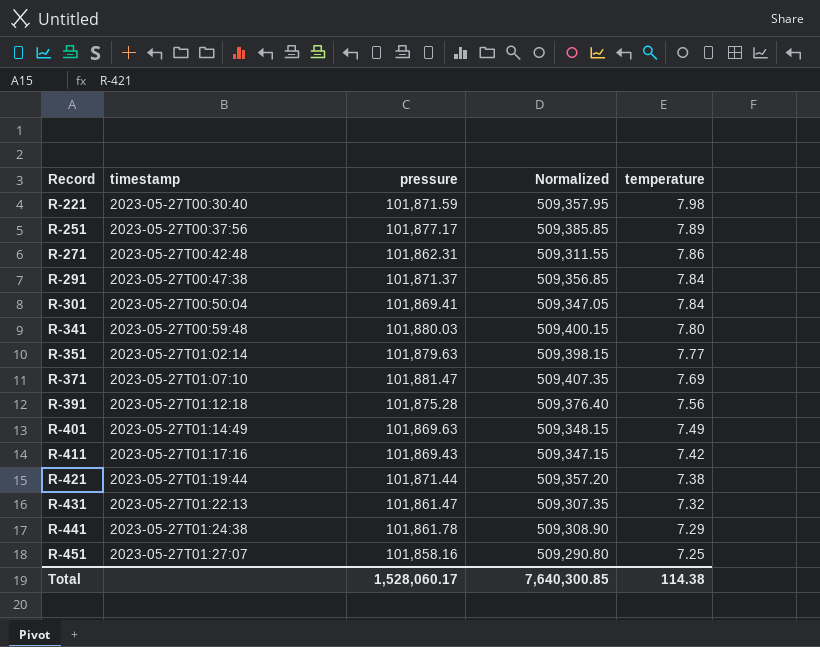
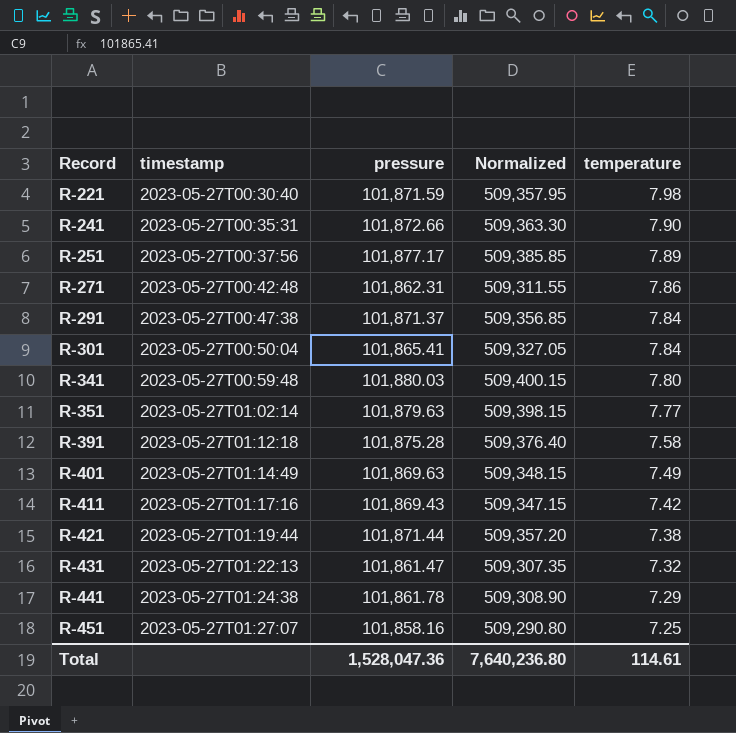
row R-371: 2023-05-27T01:07:10 | 101,881.47 | 509,407.35 | 7.69 -> none
row R-241: none -> 2023-05-27T00:35:31 | 101,872.66 | 509,363.30 | 7.90
R-301 | pressure: 101,869.41 -> 101,865.41
R-301 | Normalized: 509,347.05 -> 509,327.05
R-391 | temperature: 7.56 -> 7.58
Total | pressure: 1,528,060.17 -> 1,528,047.36
Total | Normalized: 7,640,300.85 -> 7,640,236.80
Total | temperature: 114.38 -> 114.61

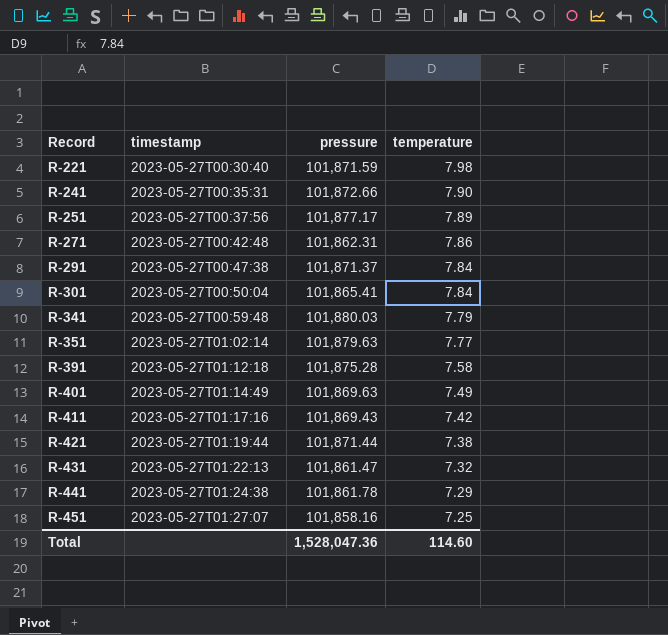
column Normalized | formula: [pressure] * 5 -> none
R-341 | temperature: 7.80 -> 7.79
Total | temperature: 114.61 -> 114.60

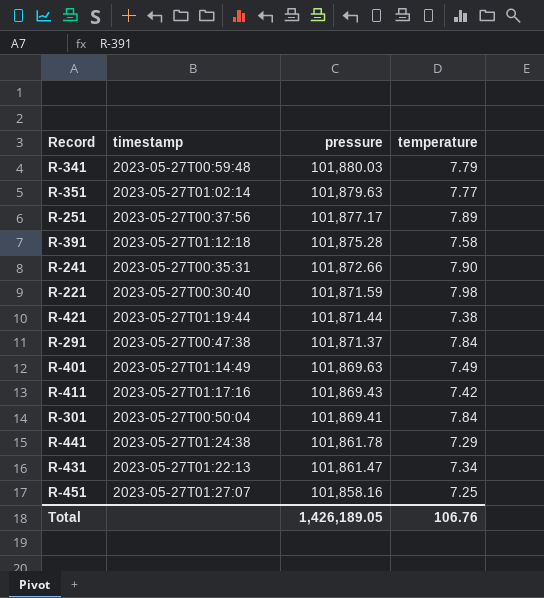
row order: Record ascending -> pressure descending
row R-271: 2023-05-27T00:42:48 | 101,862.31 | 7.86 -> none
R-301 | pressure: 101,865.41 -> 101,869.41
R-431 | temperature: 7.32 -> 7.34
Total | pressure: 1,528,047.36 -> 1,426,189.05
Total | temperature: 114.60 -> 106.76

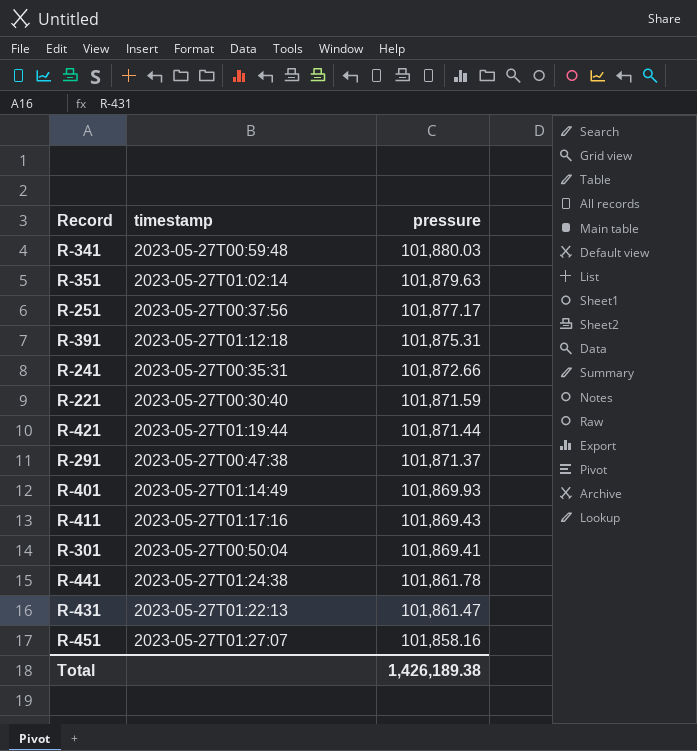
column temperature | position: 4 -> none
R-391 | pressure: 101,875.28 -> 101,875.31
R-401 | pressure: 101,869.63 -> 101,869.93
Total | pressure: 1,426,189.05 -> 1,426,189.38

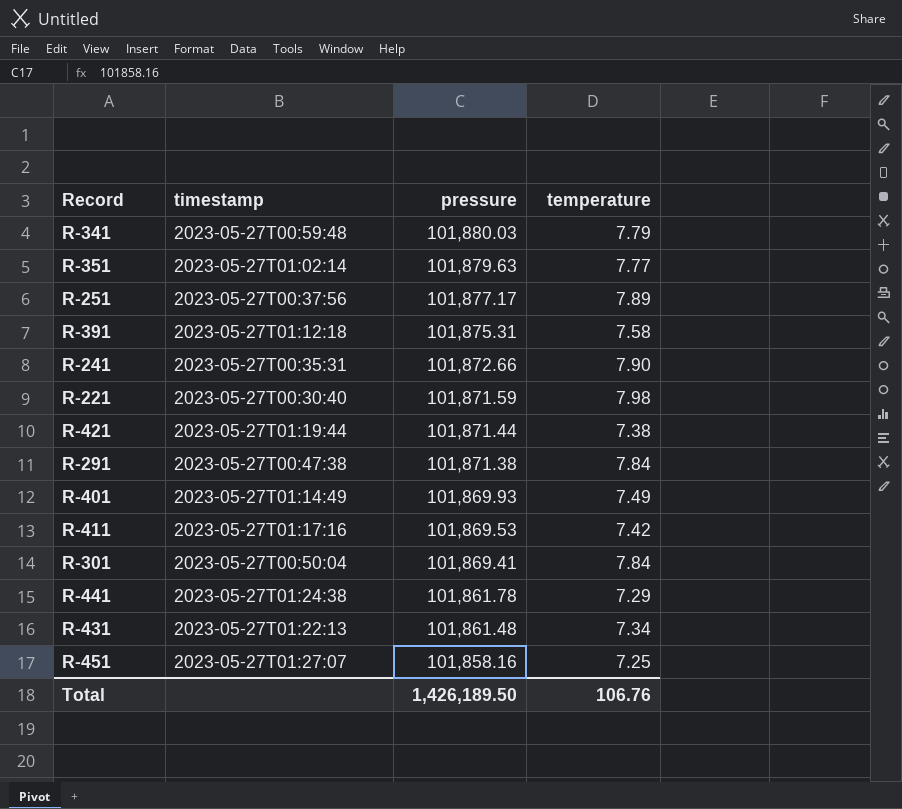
column temperature | position: none -> 4
R-291 | pressure: 101,871.37 -> 101,871.38
R-411 | pressure: 101,869.43 -> 101,869.53
R-431 | pressure: 101,861.47 -> 101,861.48
Total | pressure: 1,426,189.38 -> 1,426,189.50

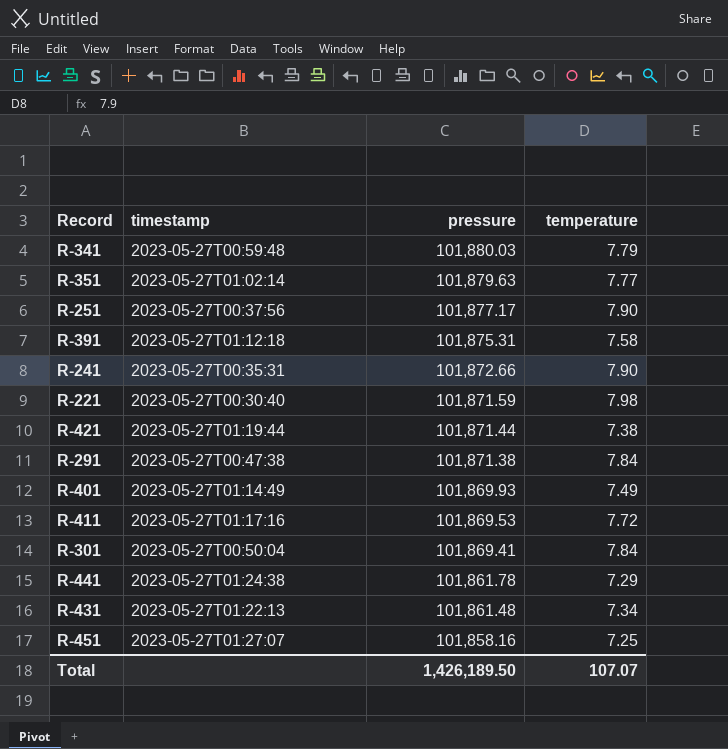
R-251 | temperature: 7.89 -> 7.90
R-411 | temperature: 7.42 -> 7.72
Total | temperature: 106.76 -> 107.07

